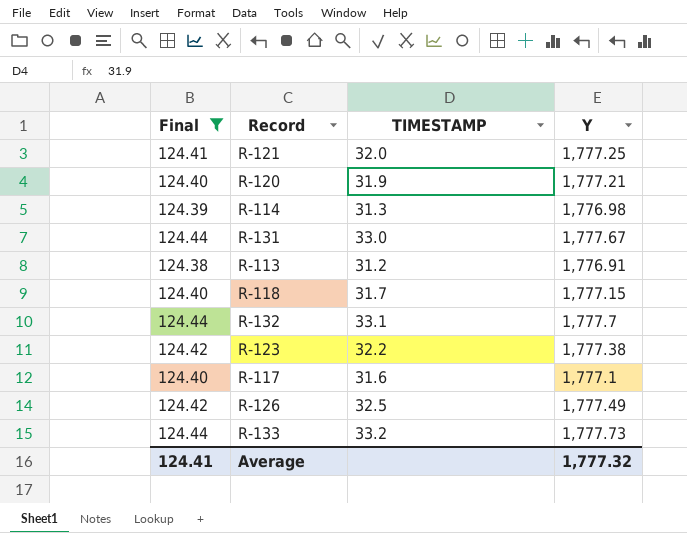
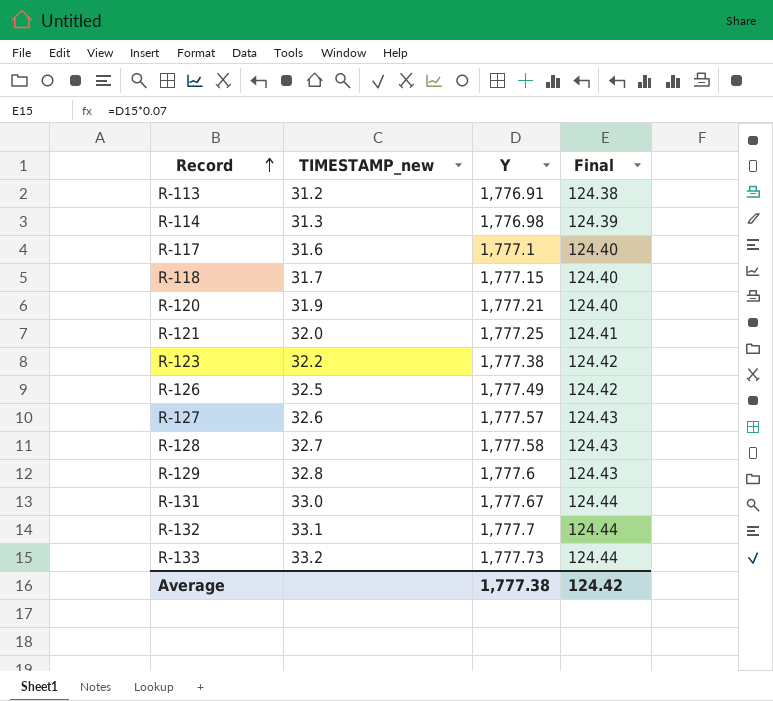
filter: Final != 124.43 -> none
row order: none -> Record ascending
column name: TIMESTAMP -> TIMESTAMP_new
column Final | position: 1 -> 4
Average | Y: 1,777.32 -> 1,777.38
Average | Final: 124.41 -> 124.42

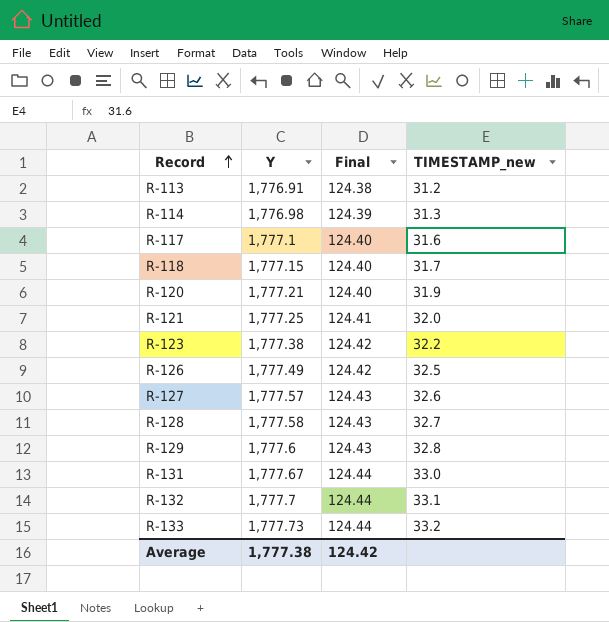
column TIMESTAMP_new | position: 2 -> 4

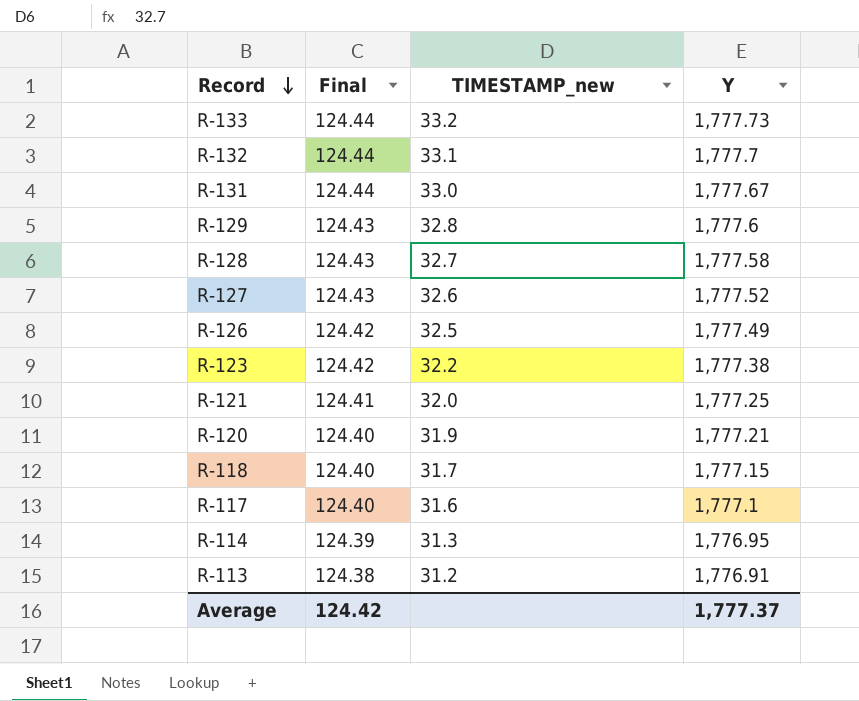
row order: Record ascending -> Record descending
column Y | position: 2 -> 4
R-127 | Y: 1,777.57 -> 1,777.52
R-114 | Y: 1,776.98 -> 1,776.95
Average | Y: 1,777.38 -> 1,777.37

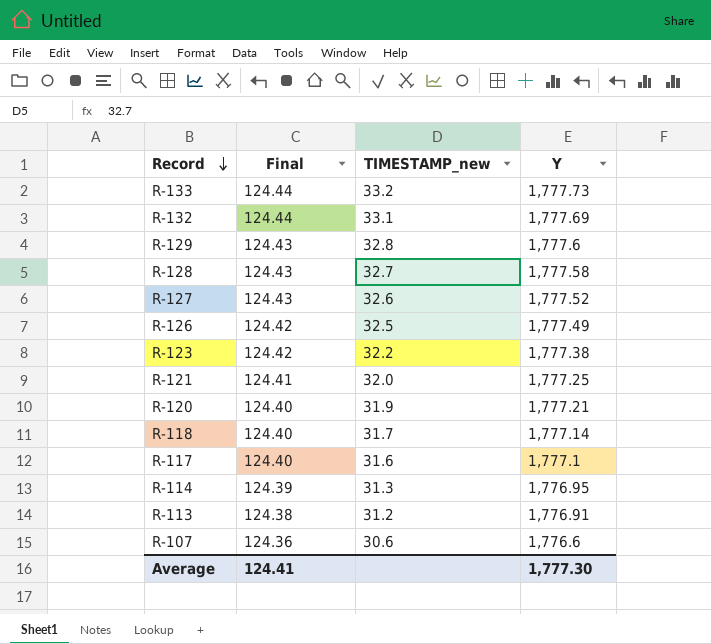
row R-131: 124.44 | 33.0 | 1,777.67 -> none
R-132 | Y: 1,777.7 -> 1,777.69
R-118 | Y: 1,777.15 -> 1,777.14
row R-107: none -> 124.36 | 30.6 | 1,776.6
Average | Final: 124.42 -> 124.41
Average | Y: 1,777.37 -> 1,777.30

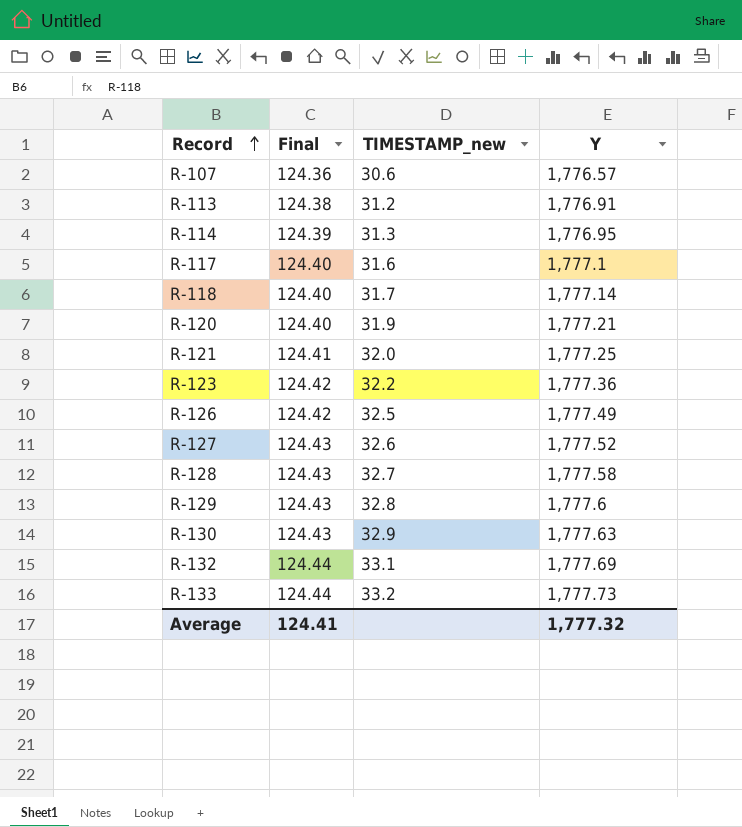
row order: Record descending -> Record ascending
R-107 | Y: 1,776.6 -> 1,776.57
R-123 | Y: 1,777.38 -> 1,777.36
row R-130: none -> 124.43 | 32.9 | 1,777.63
Average | Y: 1,777.30 -> 1,777.32

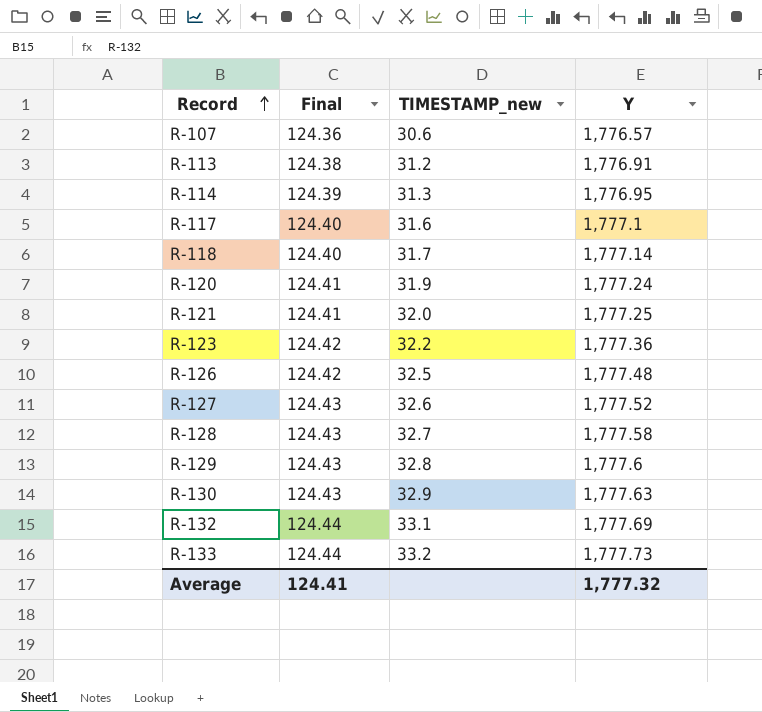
R-120 | Final: 124.40 -> 124.41
R-120 | Y: 1,777.21 -> 1,777.24
R-126 | Y: 1,777.49 -> 1,777.48

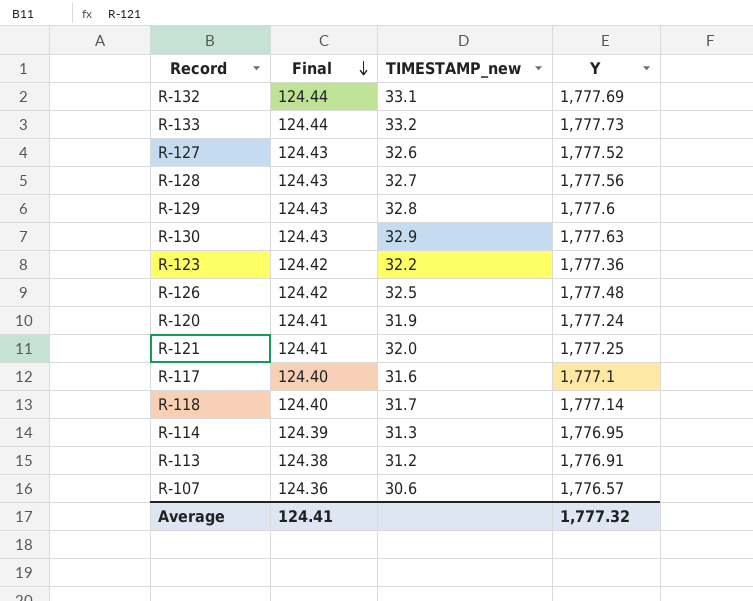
row order: Record ascending -> Final descending
R-128 | Y: 1,777.58 -> 1,777.56

